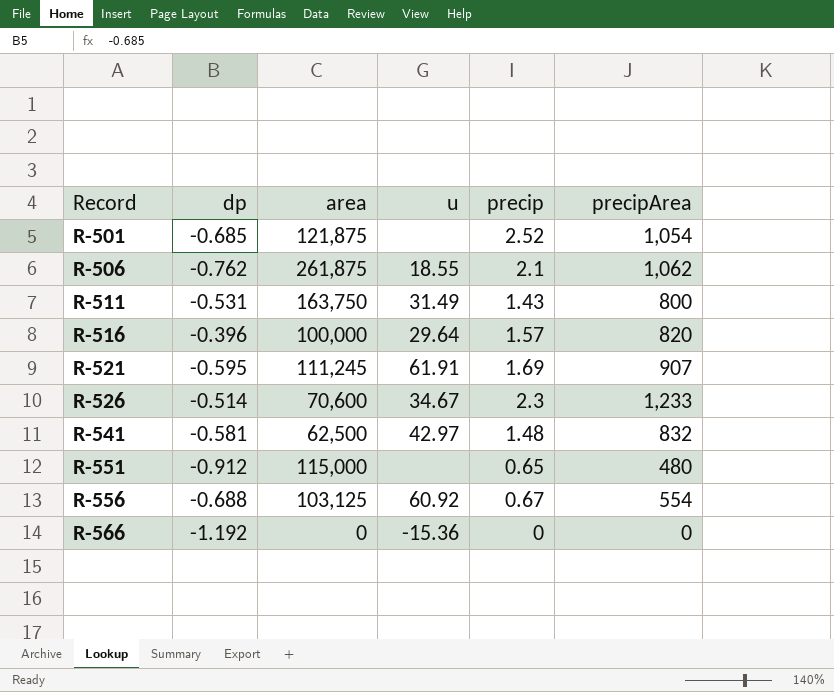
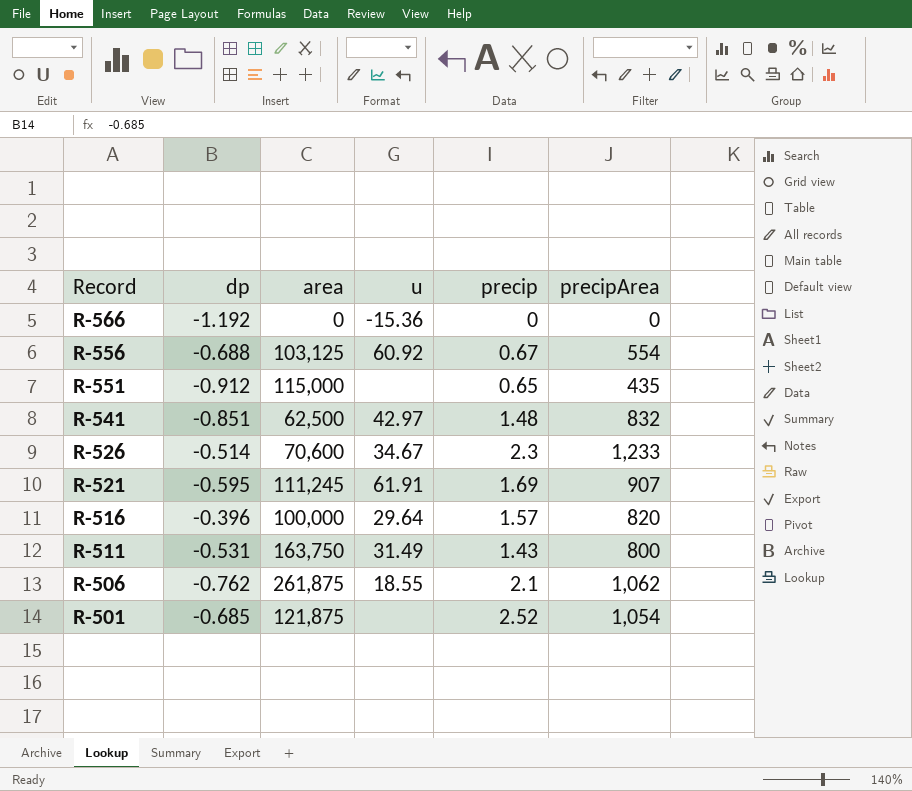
row order: Record ascending -> Record descending
R-551 | precipArea: 480 -> 435
R-541 | dp: -0.581 -> -0.851

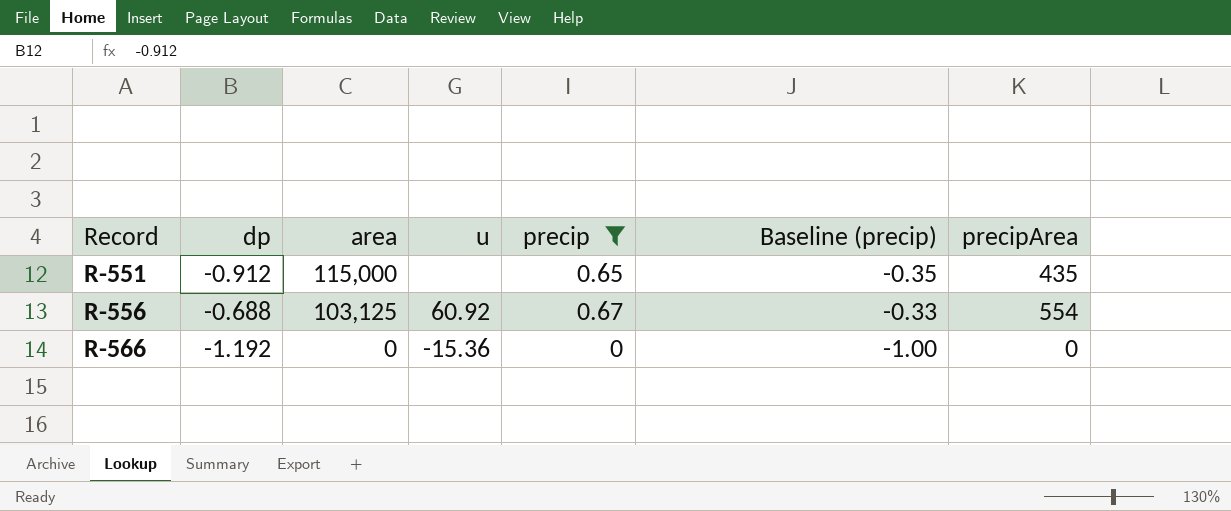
filter: none -> precip <= 0.67
row order: Record descending -> Record ascending
column Baseline (precip) | formula: none -> [precip] - 1

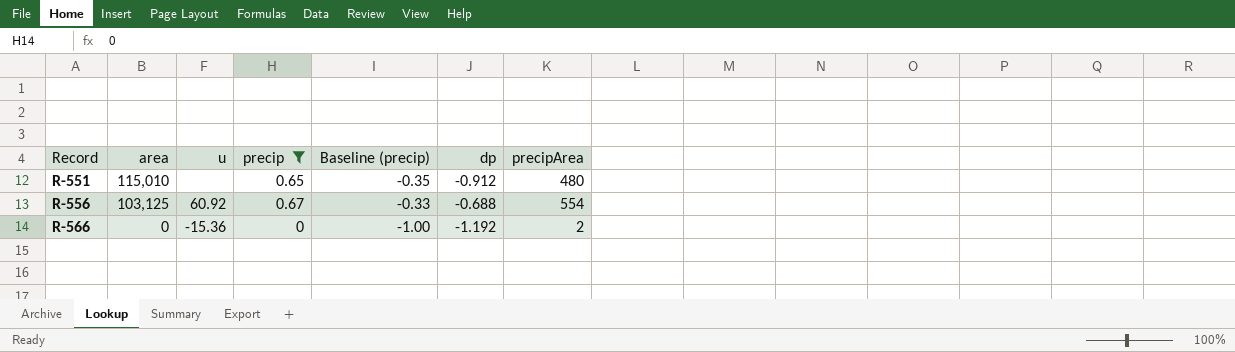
column dp | position: 2 -> 6
R-551 | area: 115,000 -> 115,010
R-551 | precipArea: 435 -> 480
R-566 | precipArea: 0 -> 2

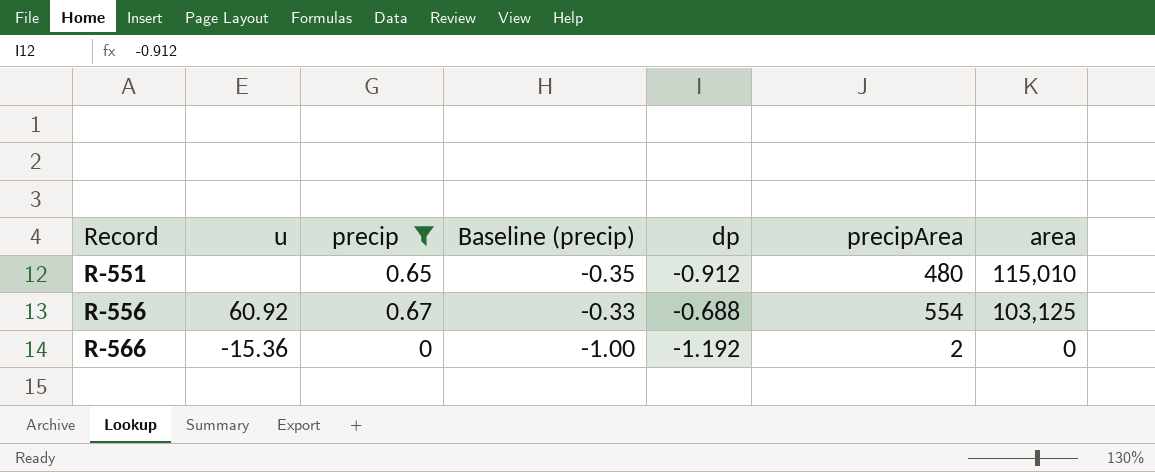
column area | position: 2 -> 7

